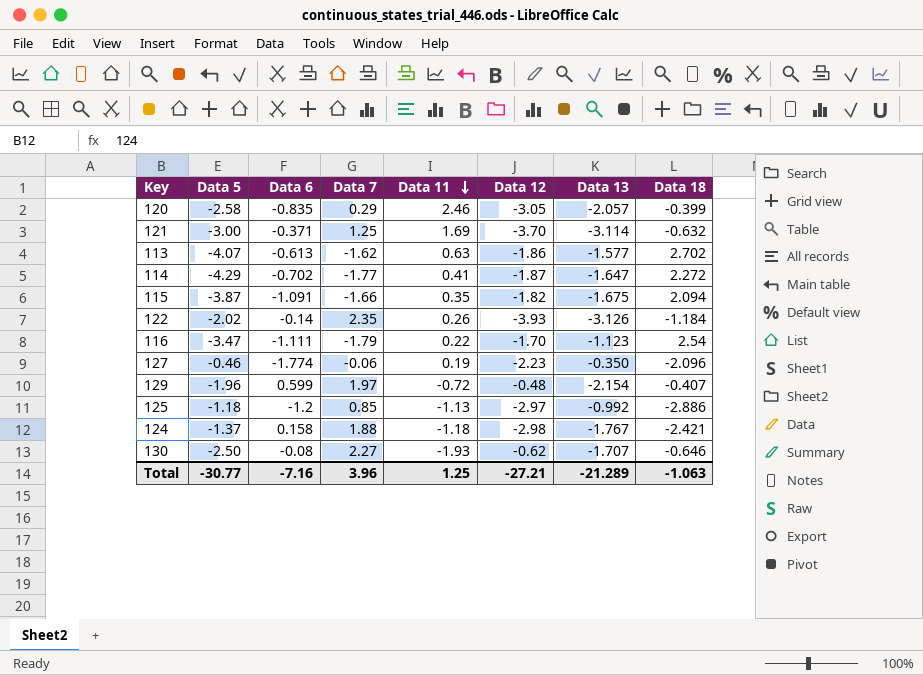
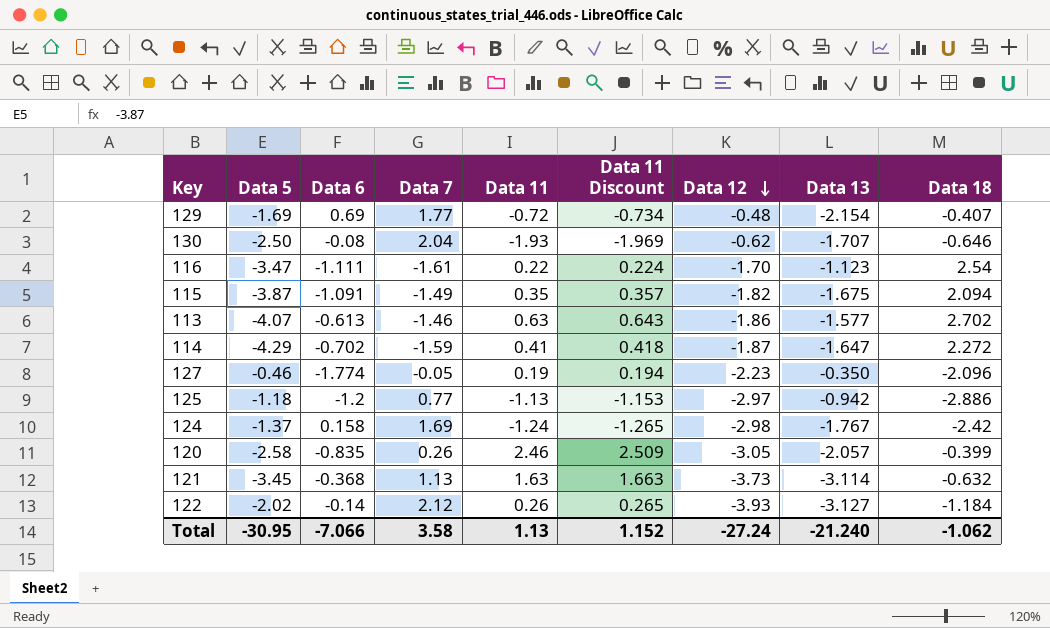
row order: Data 11 descending -> Data 12 descending
column Data 11 Discount | formula: none -> [Data 11] * 1.02
129 | Data 5: -1.96 -> -1.69
129 | Data 6: 0.599 -> 0.69
129 | Data 7: 1.97 -> 1.77
130 | Data 7: 2.27 -> 2.04
116 | Data 7: -1.79 -> -1.61
115 | Data 7: -1.66 -> -1.49
113 | Data 7: -1.62 -> -1.46
114 | Data 7: -1.77 -> -1.59
127 | Data 7: -0.06 -> -0.05
125 | Data 7: 0.85 -> 0.77
125 | Data 13: -0.992 -> -0.942
124 | Data 7: 1.88 -> 1.69
124 | Data 11: -1.18 -> -1.24
124 | Data 18: -2.421 -> -2.42
120 | Data 7: 0.29 -> 0.26
121 | Data 5: -3.00 -> -3.45
121 | Data 6: -0.371 -> -0.368
121 | Data 7: 1.25 -> 1.13
121 | Data 11: 1.69 -> 1.63
121 | Data 12: -3.70 -> -3.73
122 | Data 7: 2.35 -> 2.12
122 | Data 13: -3.126 -> -3.127
Total | Data 5: -30.77 -> -30.95
Total | Data 6: -7.16 -> -7.066
Total | Data 7: 3.96 -> 3.58
Total | Data 11: 1.25 -> 1.13
Total | Data 12: -27.21 -> -27.24
Total | Data 13: -21.289 -> -21.240
Total | Data 18: -1.063 -> -1.062

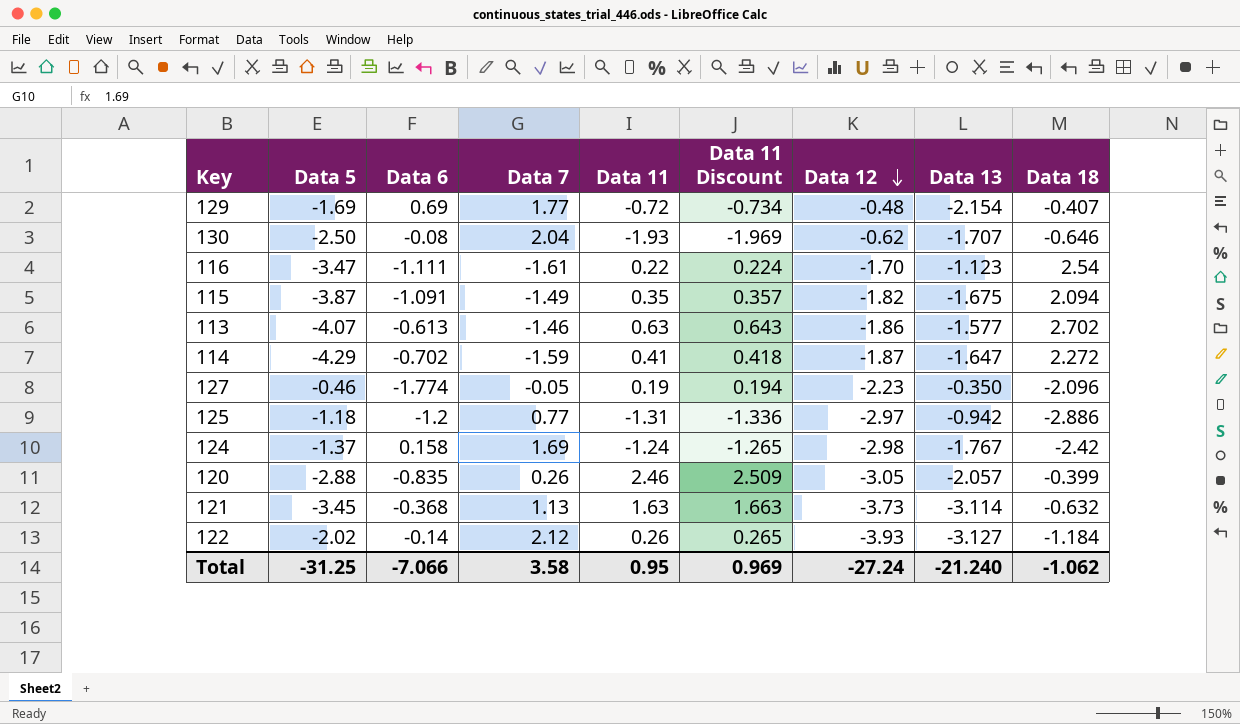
125 | Data 11: -1.13 -> -1.31
125 | Data 11 Discount: -1.153 -> -1.336
120 | Data 5: -2.58 -> -2.88
Total | Data 5: -30.95 -> -31.25
Total | Data 11: 1.13 -> 0.95
Total | Data 11 Discount: 1.152 -> 0.969

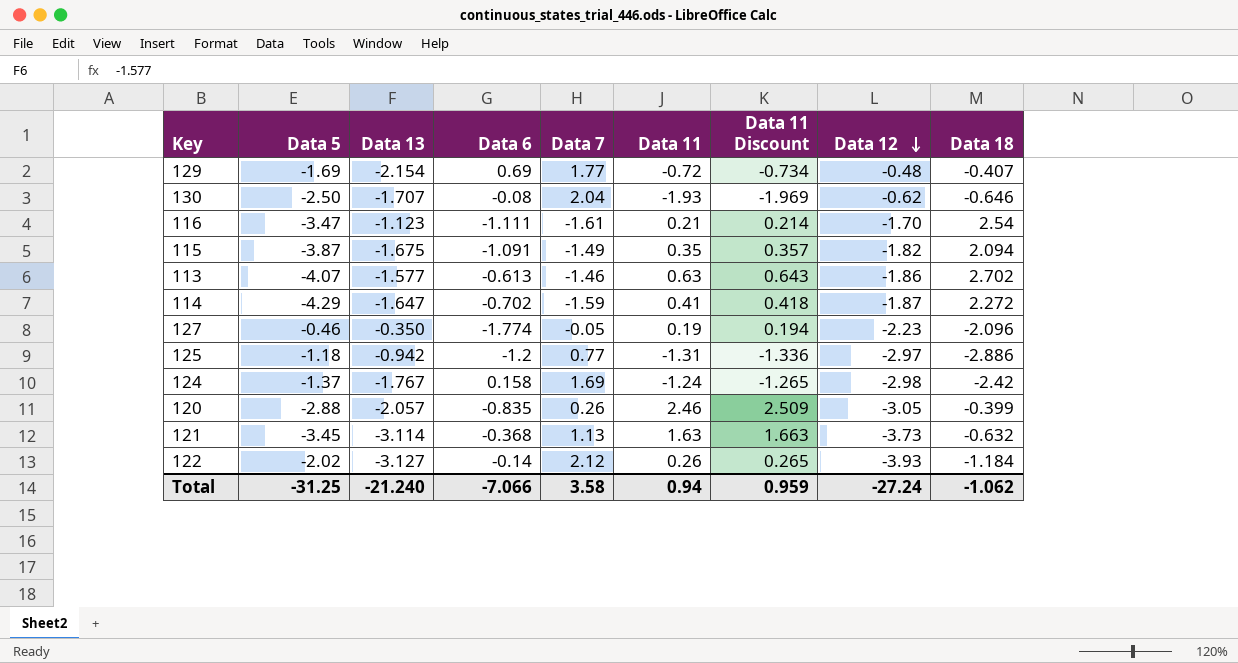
column Data 13 | position: 8 -> 3
116 | Data 11: 0.22 -> 0.21
116 | Data 11 Discount: 0.224 -> 0.214
Total | Data 11: 0.95 -> 0.94
Total | Data 11 Discount: 0.969 -> 0.959

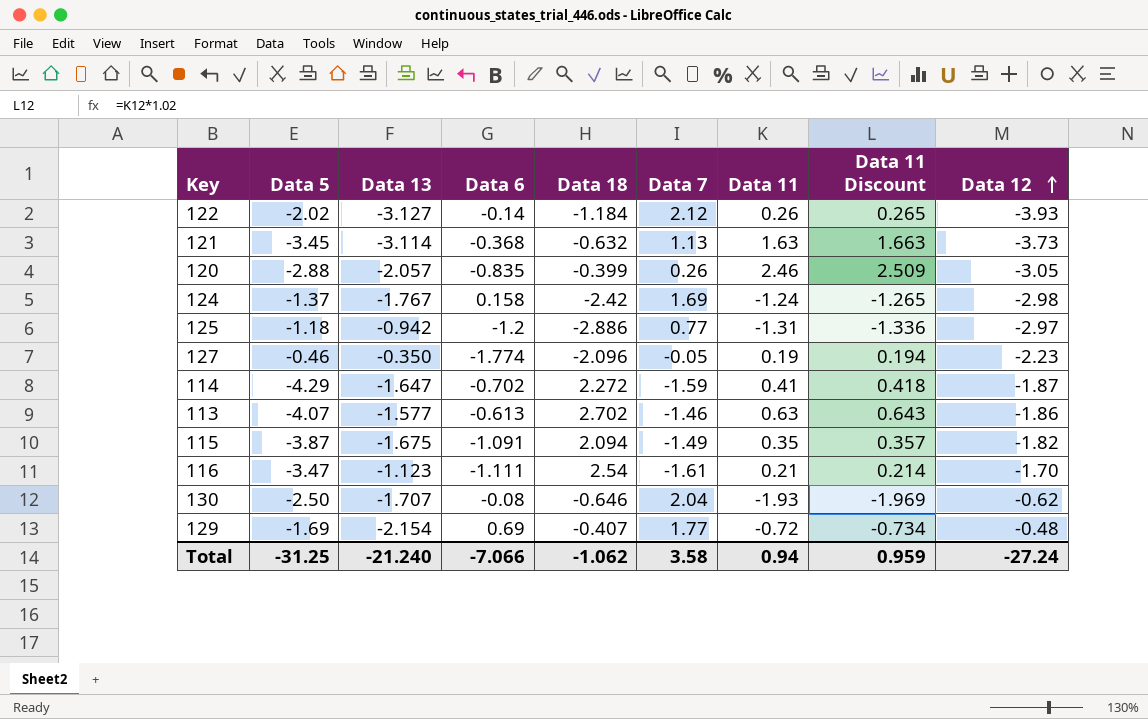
row order: Data 12 descending -> Data 12 ascending
column Data 18 | position: 9 -> 5

